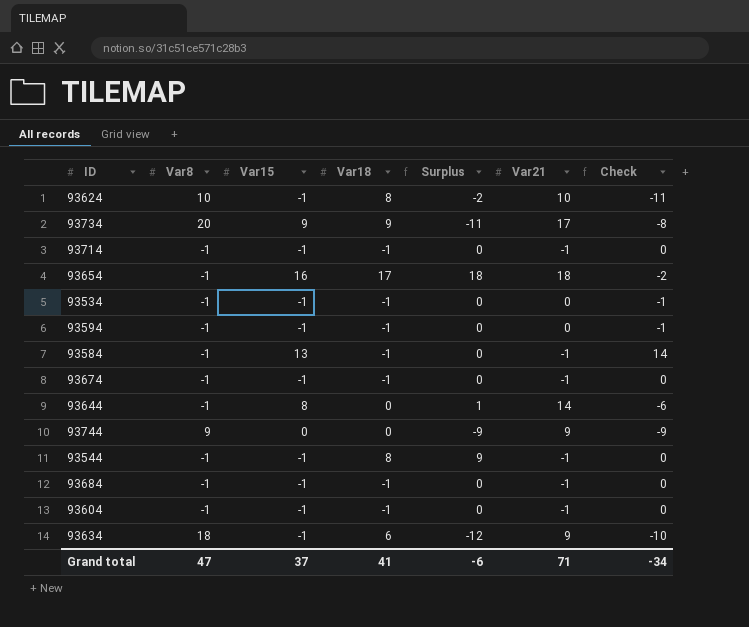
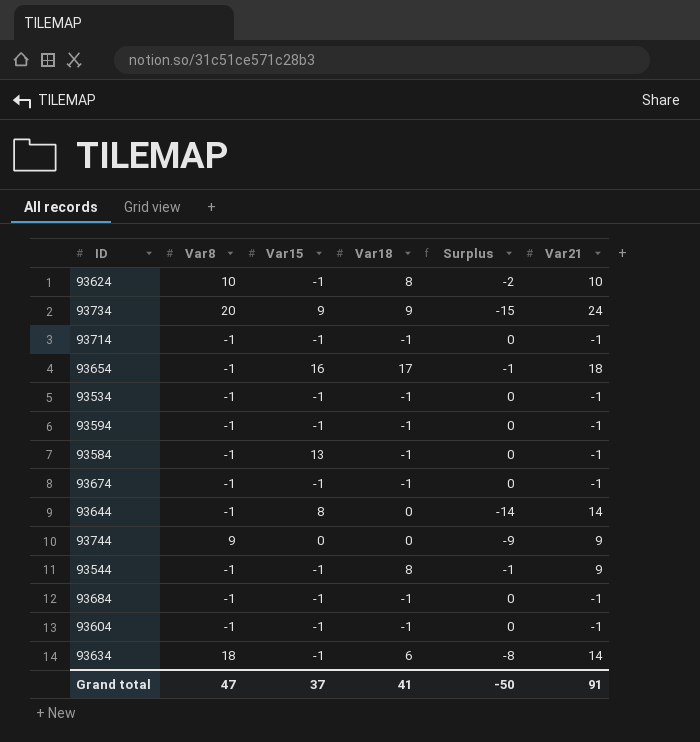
column Check | formula: [Var15] - [Var21] -> none
column Surplus | formula: [Var18] - [Var8] -> [Var18] - [Var21]
93734 | Var21: 17 -> 24
93534 | Var21: 0 -> -1
93594 | Var21: 0 -> -1
93544 | Var21: -1 -> 9
93634 | Var21: 9 -> 14
Grand total | Surplus: -6 -> -50
Grand total | Var21: 71 -> 91

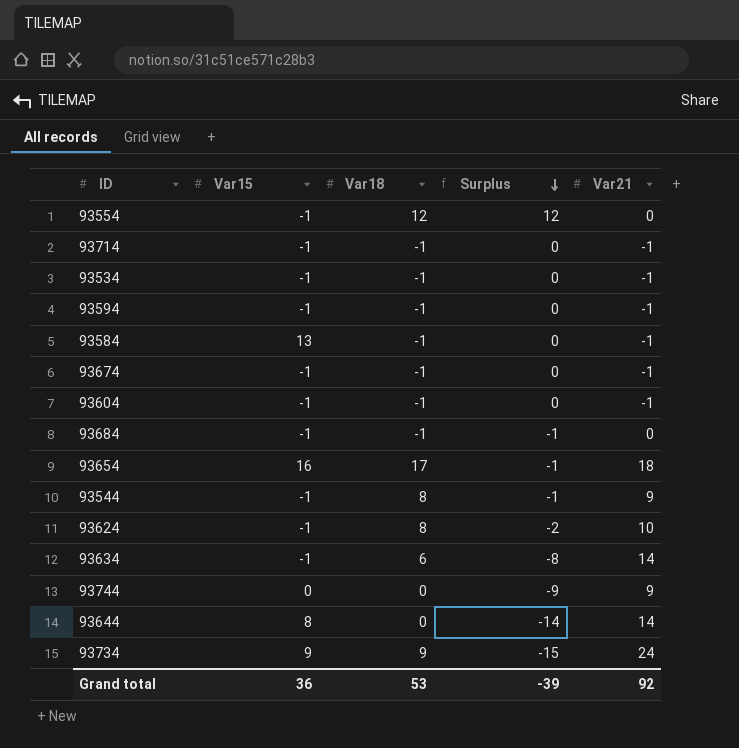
row order: none -> Surplus descending
column Var8 | position: 2 -> none
row 93554: none -> -1 | 12 | 12 | 0
93684 | Surplus: 0 -> -1
93684 | Var21: -1 -> 0
Grand total | Var15: 37 -> 36
Grand total | Var18: 41 -> 53
Grand total | Surplus: -50 -> -39
Grand total | Var21: 91 -> 92

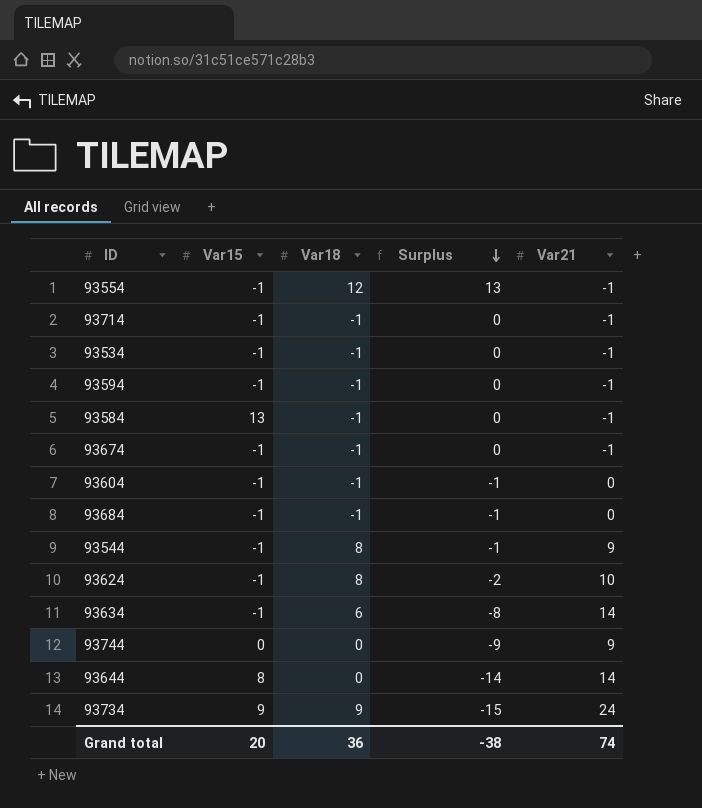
row 93654: 16 | 17 | -1 | 18 -> none
93554 | Surplus: 12 -> 13
93554 | Var21: 0 -> -1
93604 | Surplus: 0 -> -1
93604 | Var21: -1 -> 0
Grand total | Var15: 36 -> 20
Grand total | Var18: 53 -> 36
Grand total | Surplus: -39 -> -38
Grand total | Var21: 92 -> 74

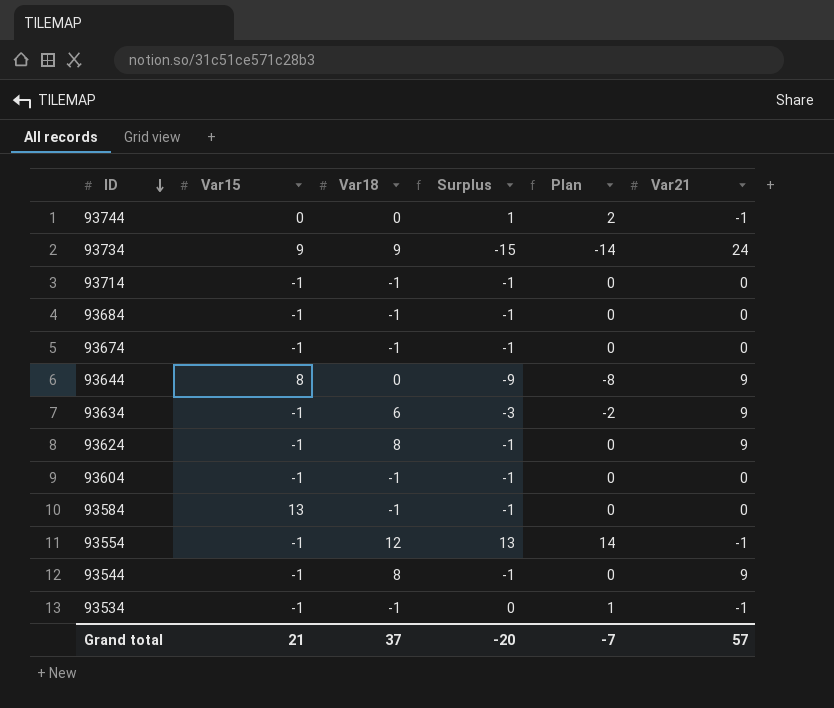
row order: Surplus descending -> ID descending
column Plan | formula: none -> [Surplus] + 1
row 93594: -1 | -1 | 0 | -1 -> none
93744 | Surplus: -9 -> 1
93744 | Var21: 9 -> -1
93714 | Surplus: 0 -> -1
93714 | Var21: -1 -> 0
93674 | Surplus: 0 -> -1
93674 | Var21: -1 -> 0
93644 | Surplus: -14 -> -9
93644 | Var21: 14 -> 9
93634 | Surplus: -8 -> -3
93634 | Var21: 14 -> 9
93624 | Surplus: -2 -> -1
93624 | Var21: 10 -> 9
93584 | Surplus: 0 -> -1
93584 | Var21: -1 -> 0
Grand total | Var15: 20 -> 21
Grand total | Var18: 36 -> 37
Grand total | Surplus: -38 -> -20
Grand total | Var21: 74 -> 57

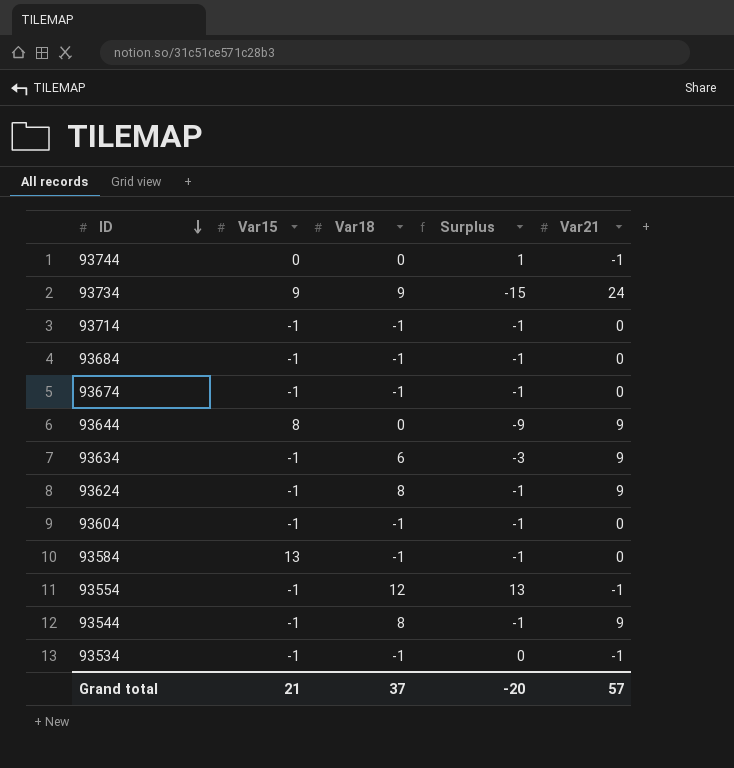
column Plan | formula: [Surplus] + 1 -> none

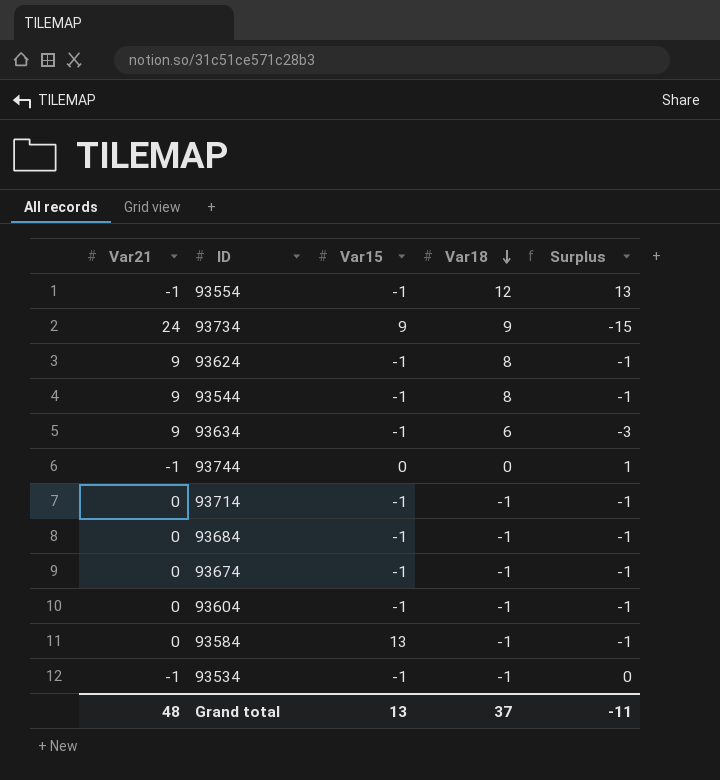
row order: ID descending -> Var18 descending
column Var21 | position: 5 -> 1
row 93644: 8 | 0 | -9 | 9 -> none
Grand total | Var21: 57 -> 48
Grand total | Var15: 21 -> 13
Grand total | Surplus: -20 -> -11

